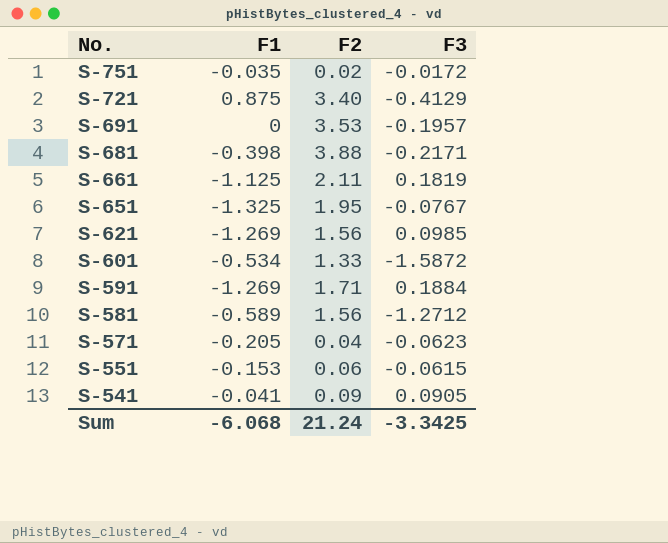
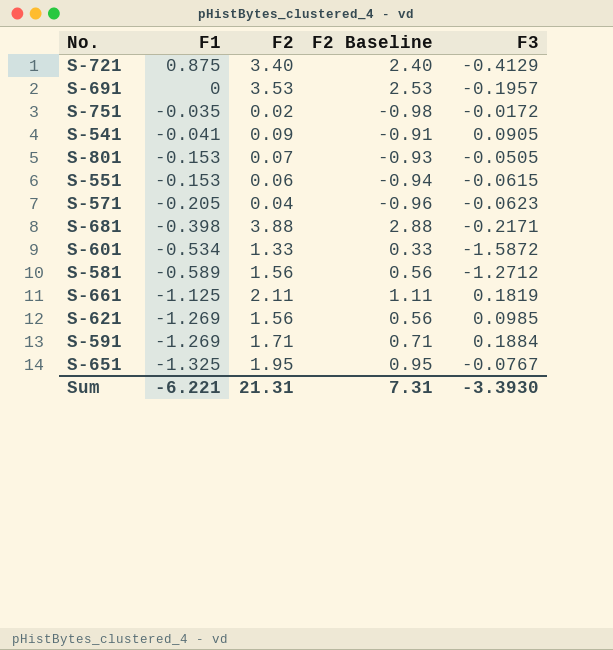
row order: No. descending -> F1 descending
column F2 Baseline | formula: none -> [F2] - 1
row S-801: none -> -0.153 | 0.07 | -0.93 | -0.0505
Sum | F1: -6.068 -> -6.221
Sum | F2: 21.24 -> 21.31
Sum | F3: -3.3425 -> -3.3930

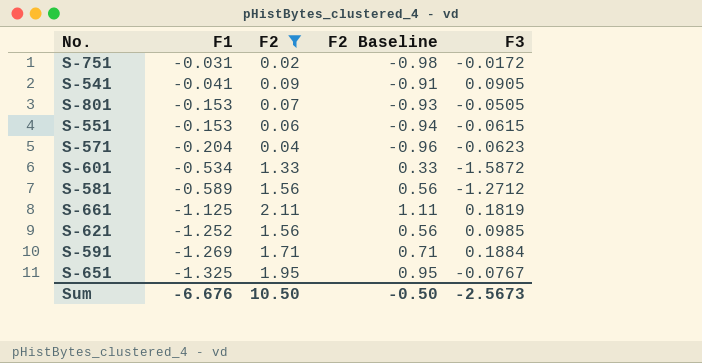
filter: none -> F2 <= 2.11
S-751 | F1: -0.035 -> -0.031
S-571 | F1: -0.205 -> -0.204
S-621 | F1: -1.269 -> -1.252
Sum | F1: -6.221 -> -6.676
Sum | F2: 21.31 -> 10.50
Sum | F2 Baseline: 7.31 -> -0.50
Sum | F3: -3.3930 -> -2.5673

